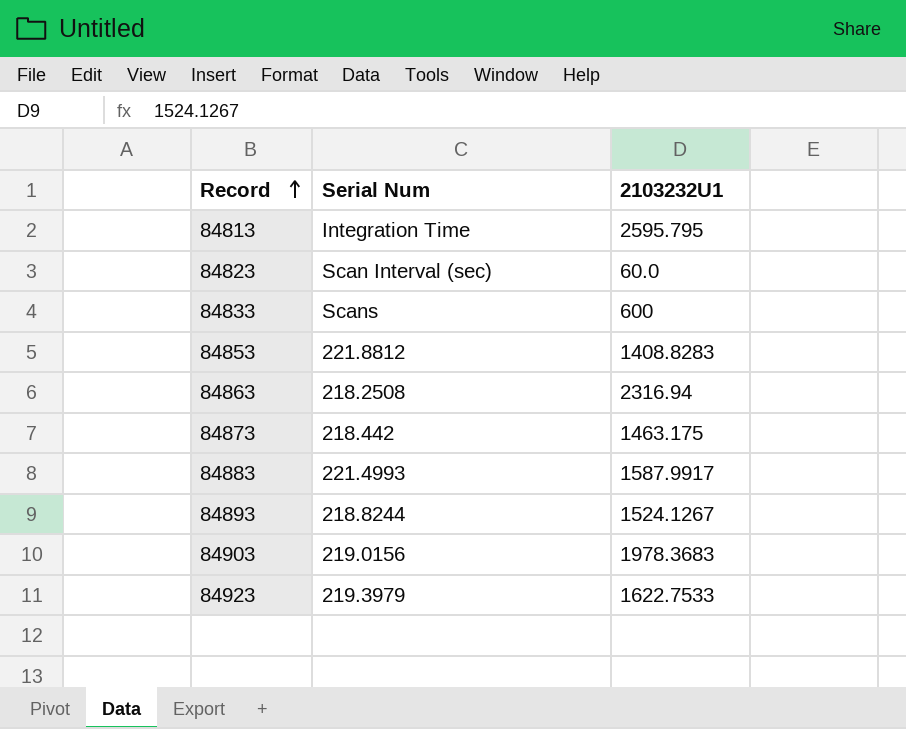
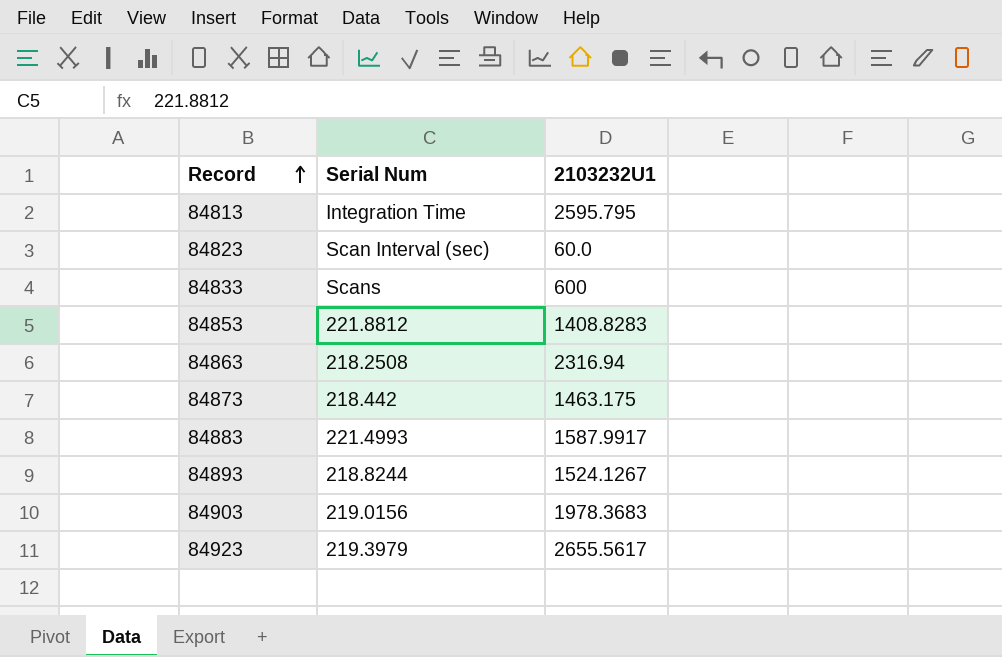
84923 | 2103232U1: 1622.7533 -> 2655.5617

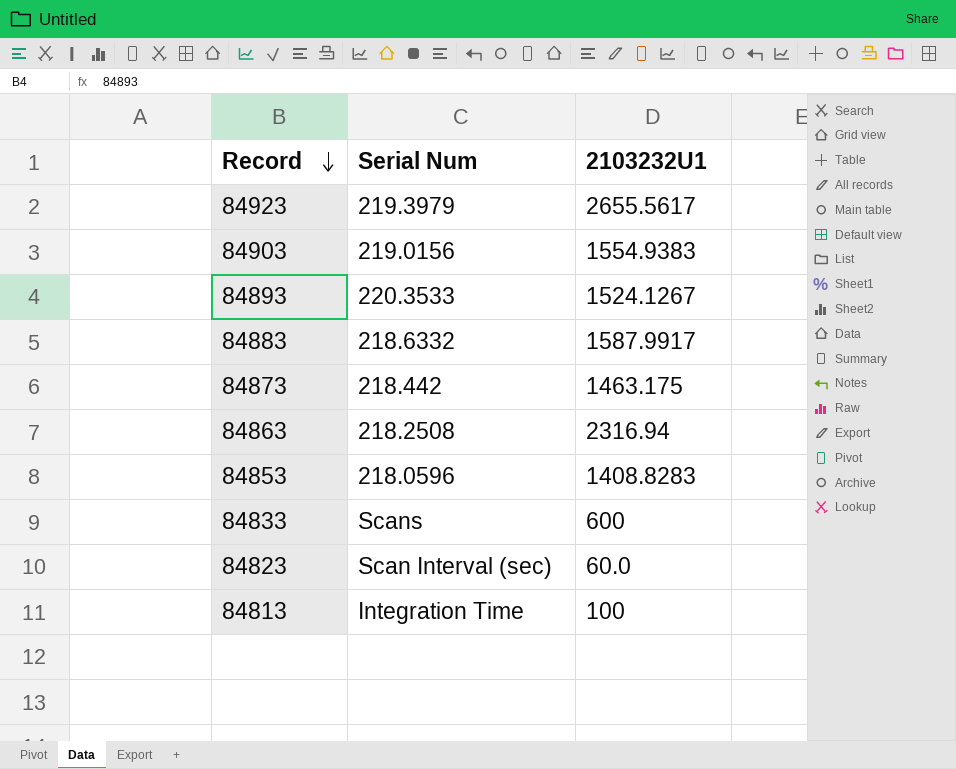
row order: Record ascending -> Record descending
84903 | 2103232U1: 1978.3683 -> 1554.9383
84893 | Serial Num: 218.8244 -> 220.3533
84883 | Serial Num: 221.4993 -> 218.6332
84853 | Serial Num: 221.8812 -> 218.0596
84813 | 2103232U1: 2595.795 -> 100

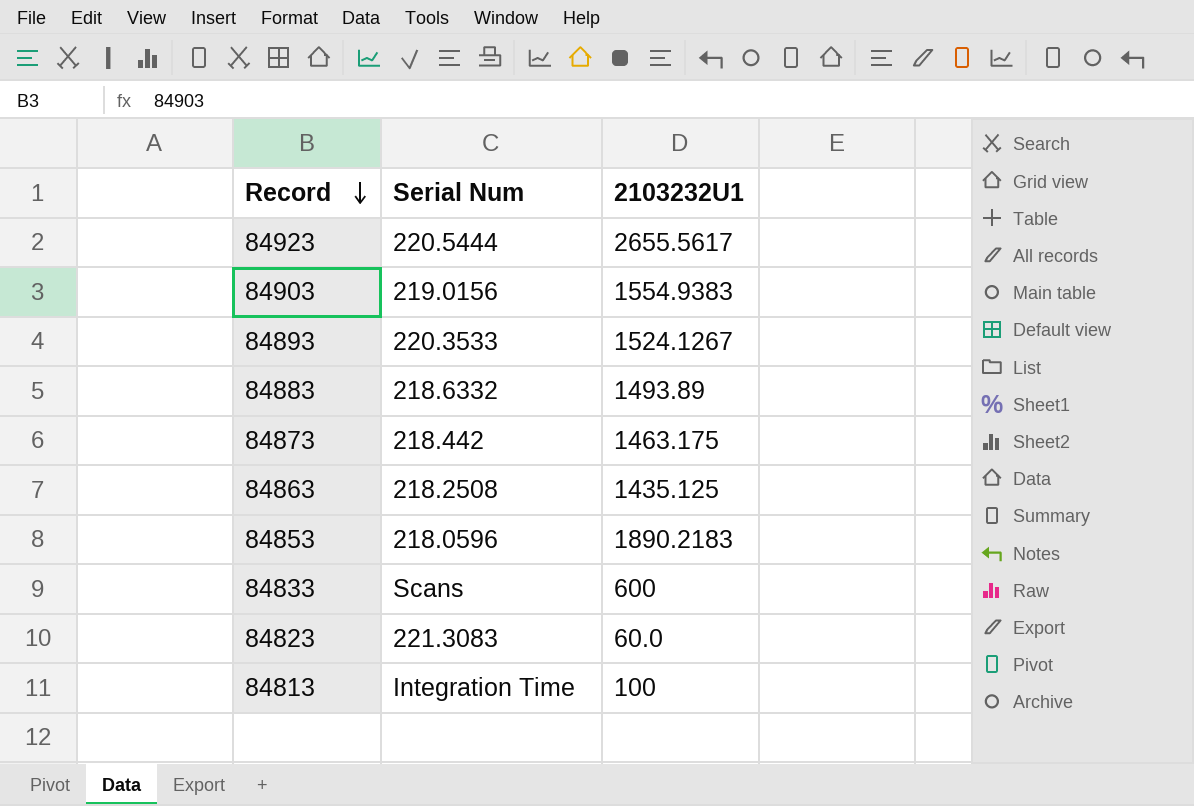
84923 | Serial Num: 219.3979 -> 220.5444
84883 | 2103232U1: 1587.9917 -> 1493.89
84863 | 2103232U1: 2316.94 -> 1435.125
84853 | 2103232U1: 1408.8283 -> 1890.2183
84823 | Serial Num: Scan Interval (sec) -> 221.3083

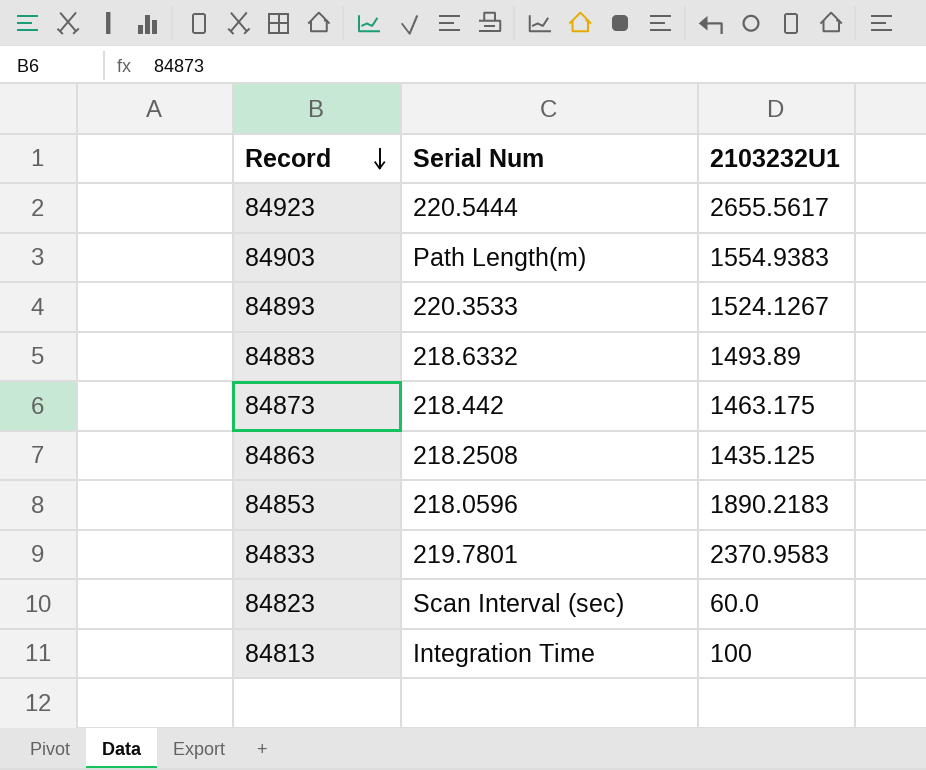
84903 | Serial Num: 219.0156 -> Path Length(m)
84833 | Serial Num: Scans -> 219.7801
84833 | 2103232U1: 600 -> 2370.9583
84823 | Serial Num: 221.3083 -> Scan Interval (sec)

